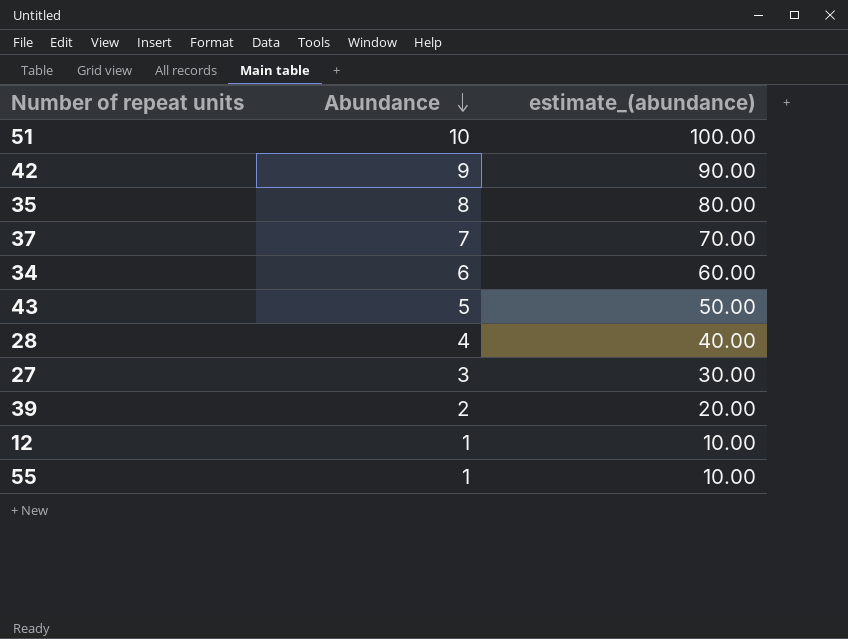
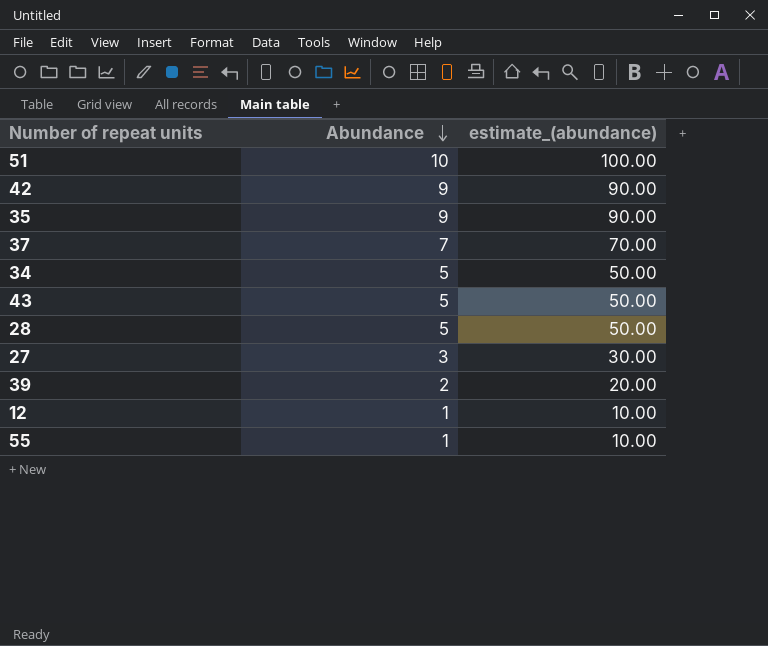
35 | Abundance: 8 -> 9
35 | estimate_(abundance): 80.00 -> 90.00
34 | Abundance: 6 -> 5
34 | estimate_(abundance): 60.00 -> 50.00
28 | Abundance: 4 -> 5
28 | estimate_(abundance): 40.00 -> 50.00

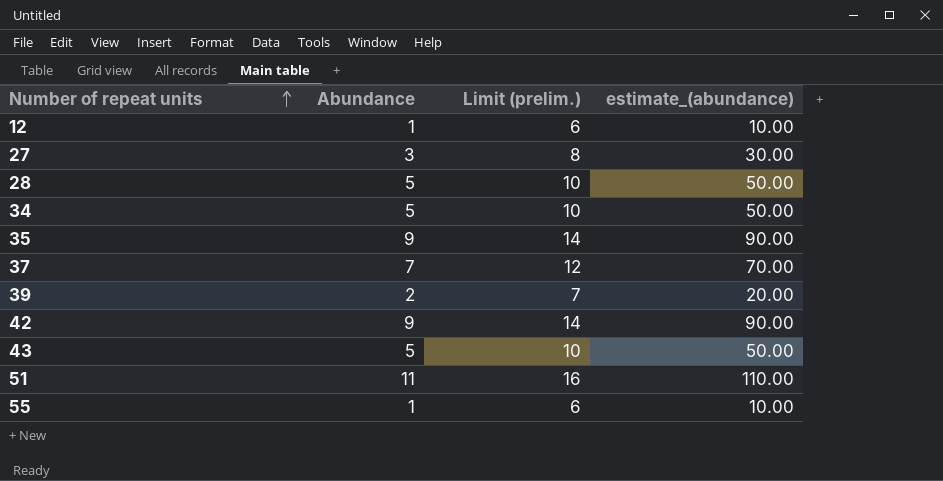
row order: Abundance descending -> Number of repeat units ascending
column Limit (prelim.) | formula: none -> [Abundance] + 5
51 | Abundance: 10 -> 11
51 | estimate_(abundance): 100.00 -> 110.00

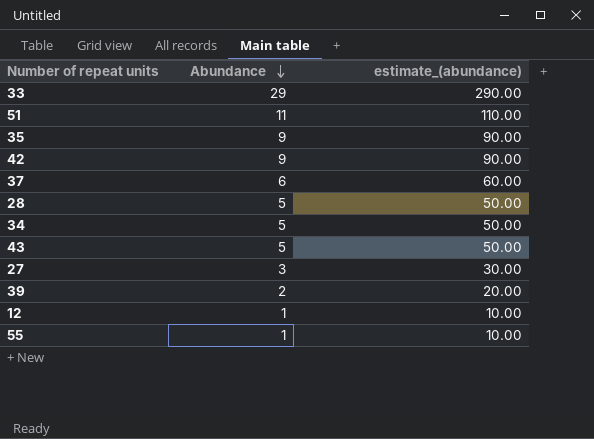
row order: Number of repeat units ascending -> Abundance descending
column Limit (prelim.) | formula: [Abundance] + 5 -> none
row 33: none -> 29 | 290.00
37 | Abundance: 7 -> 6
37 | estimate_(abundance): 70.00 -> 60.00

